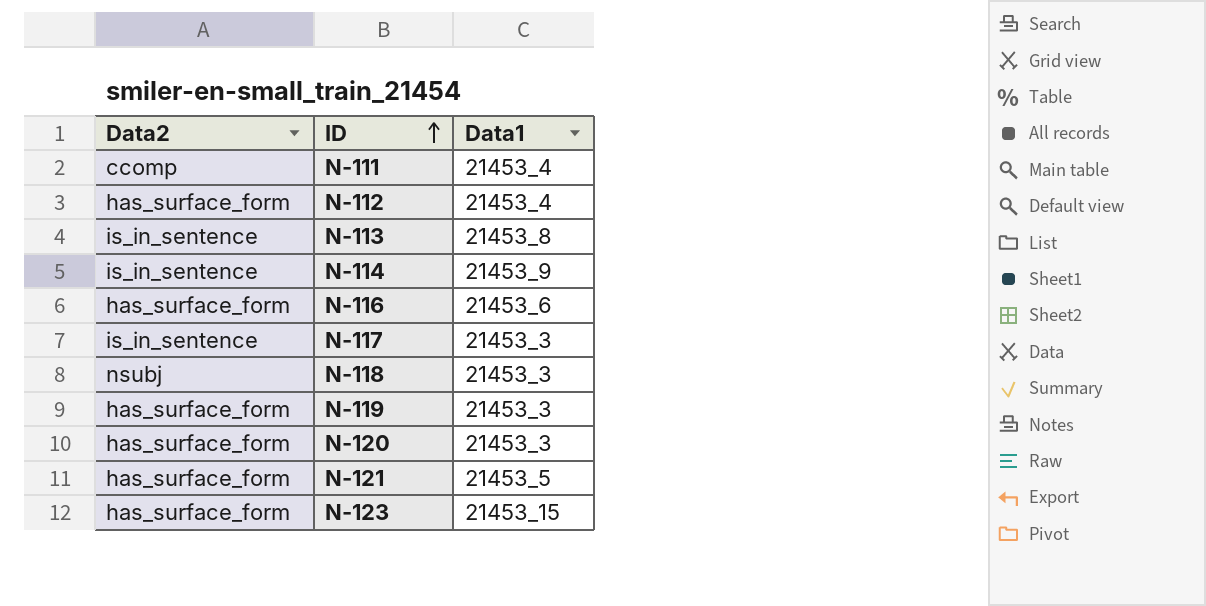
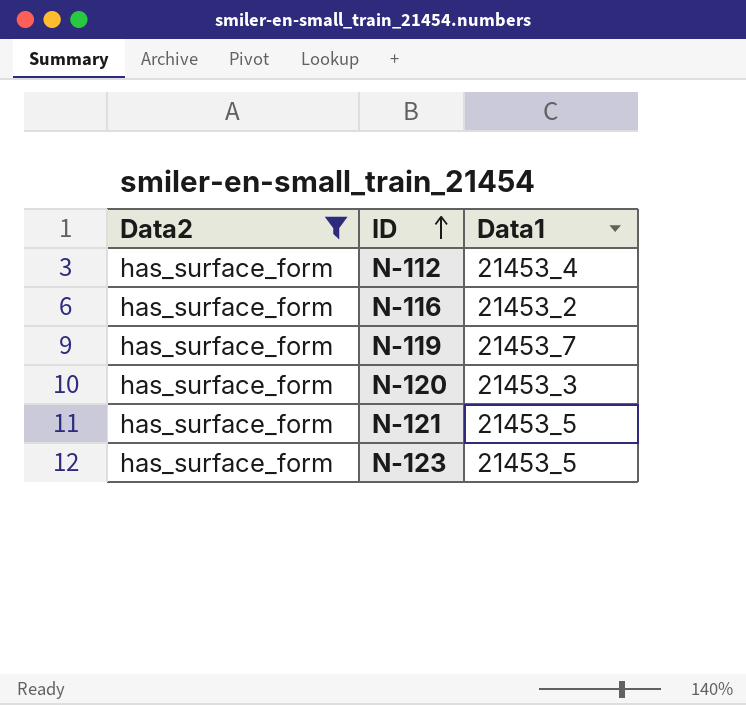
filter: none -> Data2 = has_surface_form
N-116 | Data1: 21453_6 -> 21453_2
N-119 | Data1: 21453_3 -> 21453_7
N-123 | Data1: 21453_15 -> 21453_5

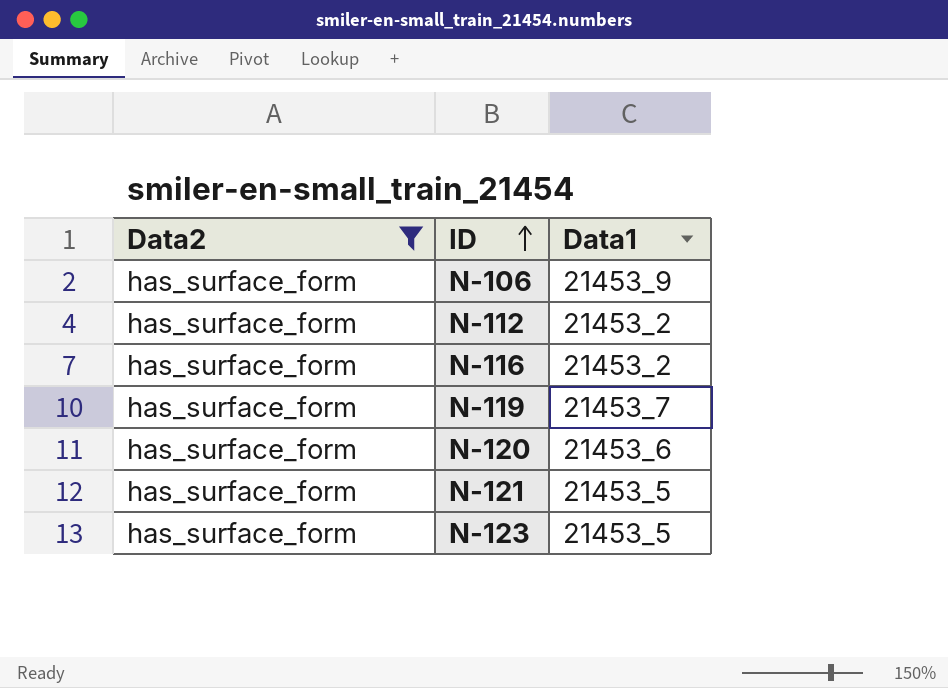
row N-106: none -> has_surface_form | 21453_9
N-112 | Data1: 21453_4 -> 21453_2
N-120 | Data1: 21453_3 -> 21453_6

